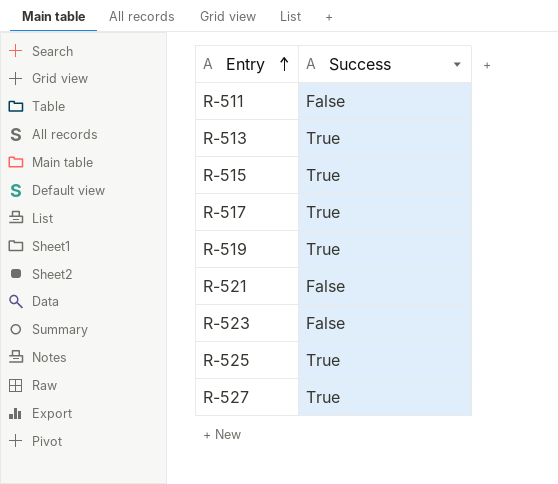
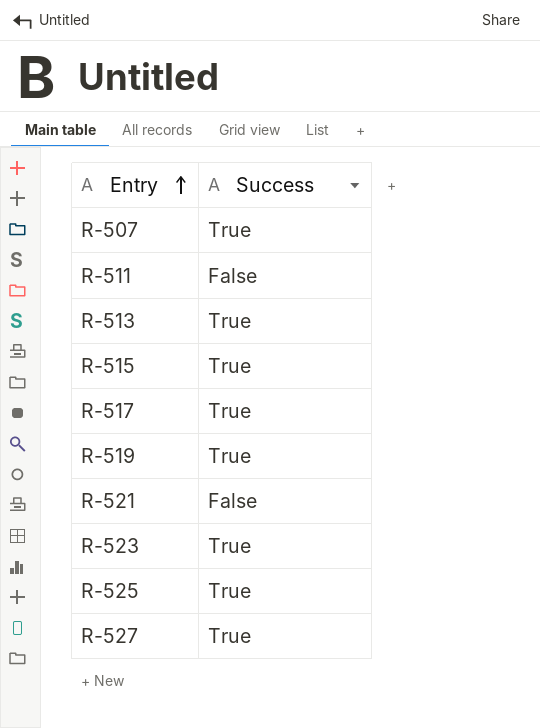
row R-507: none -> True
R-523 | Success: False -> True

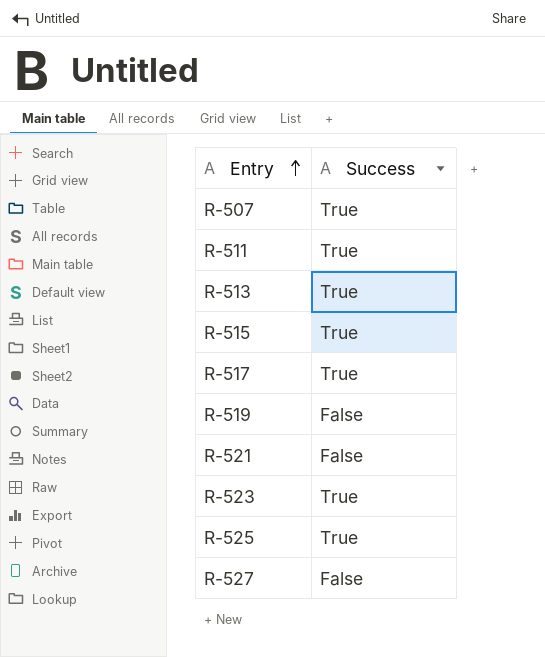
R-511 | Success: False -> True
R-519 | Success: True -> False
R-527 | Success: True -> False

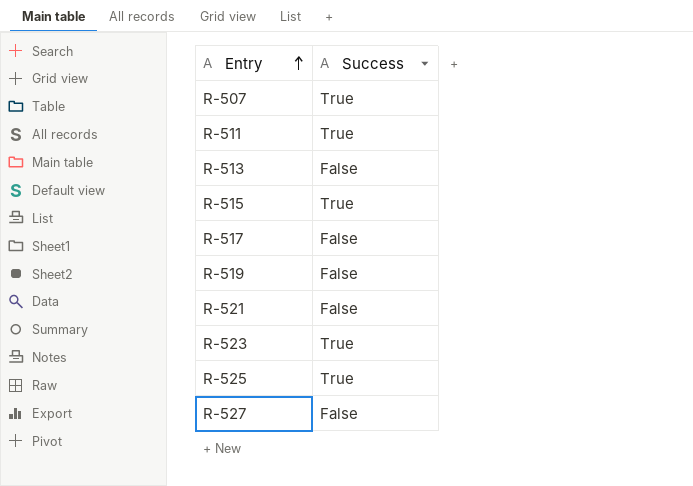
R-513 | Success: True -> False
R-517 | Success: True -> False

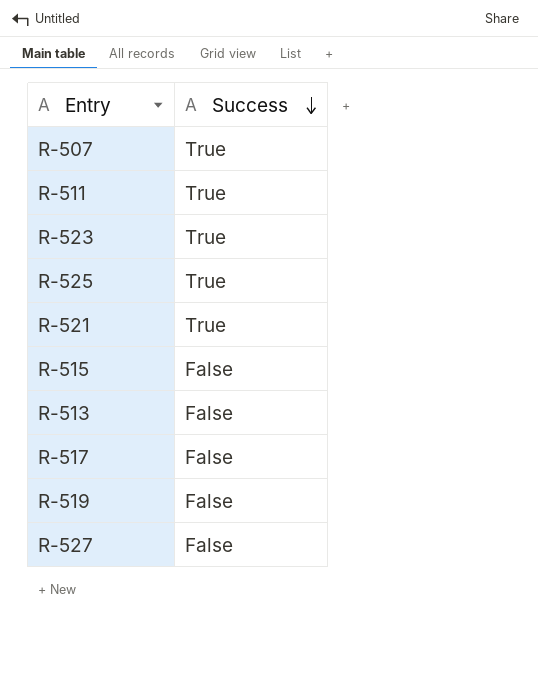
row order: Entry ascending -> Success descending
R-521 | Success: False -> True
R-515 | Success: True -> False

